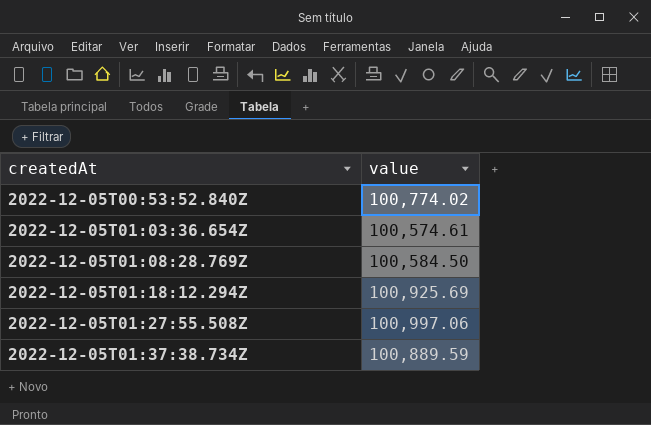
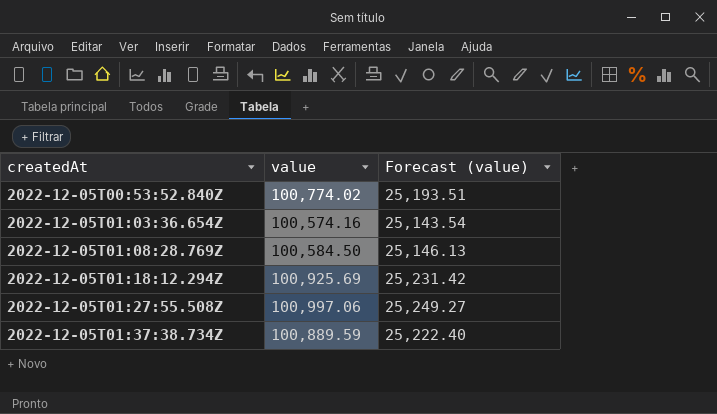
column Forecast (value) | formula: none -> [value] * 0.25
2022-12-05T01:03:36.654Z | value: 100,574.61 -> 100,574.16

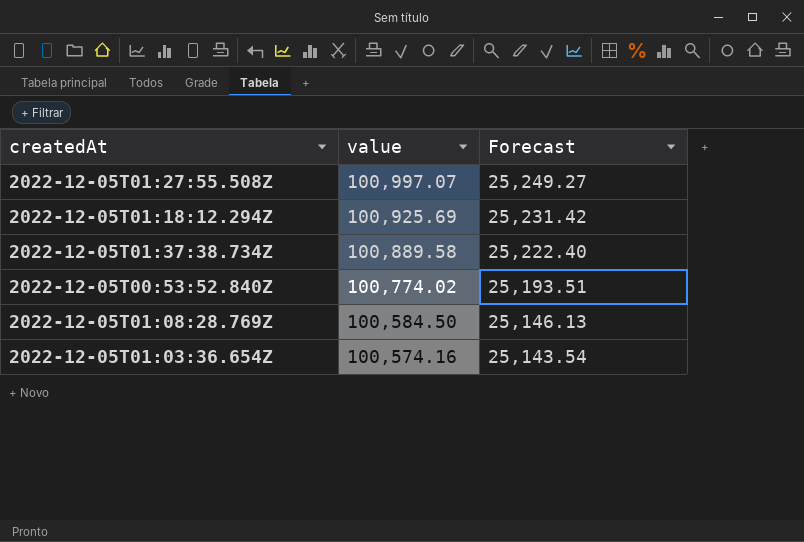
row order: createdAt ascending -> value descending
column name: Forecast (value) -> Forecast
2022-12-05T01:27:55.508Z | value: 100,997.06 -> 100,997.07
2022-12-05T01:37:38.734Z | value: 100,889.59 -> 100,889.58

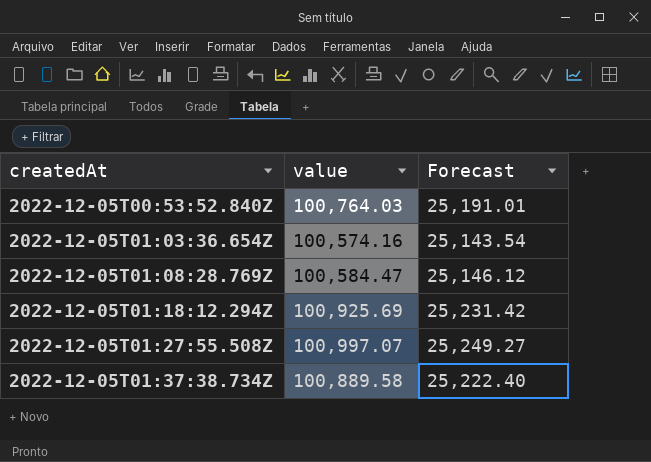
row order: value descending -> createdAt ascending
2022-12-05T00:53:52.840Z | value: 100,774.02 -> 100,764.03
2022-12-05T00:53:52.840Z | Forecast: 25,193.51 -> 25,191.01
2022-12-05T01:08:28.769Z | value: 100,584.50 -> 100,584.47
2022-12-05T01:08:28.769Z | Forecast: 25,146.13 -> 25,146.12

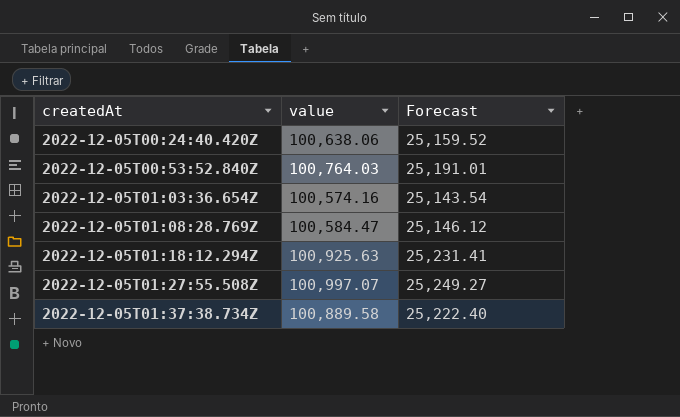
row 2022-12-05T00:24:40.420Z: none -> 100,638.06 | 25,159.52
2022-12-05T01:18:12.294Z | value: 100,925.69 -> 100,925.63
2022-12-05T01:18:12.294Z | Forecast: 25,231.42 -> 25,231.41

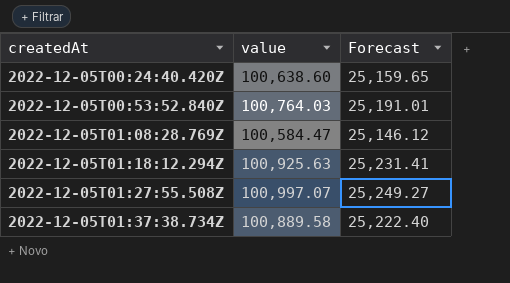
row 2022-12-05T01:03:36.654Z: 100,574.16 | 25,143.54 -> none
2022-12-05T00:24:40.420Z | value: 100,638.06 -> 100,638.60
2022-12-05T00:24:40.420Z | Forecast: 25,159.52 -> 25,159.65

